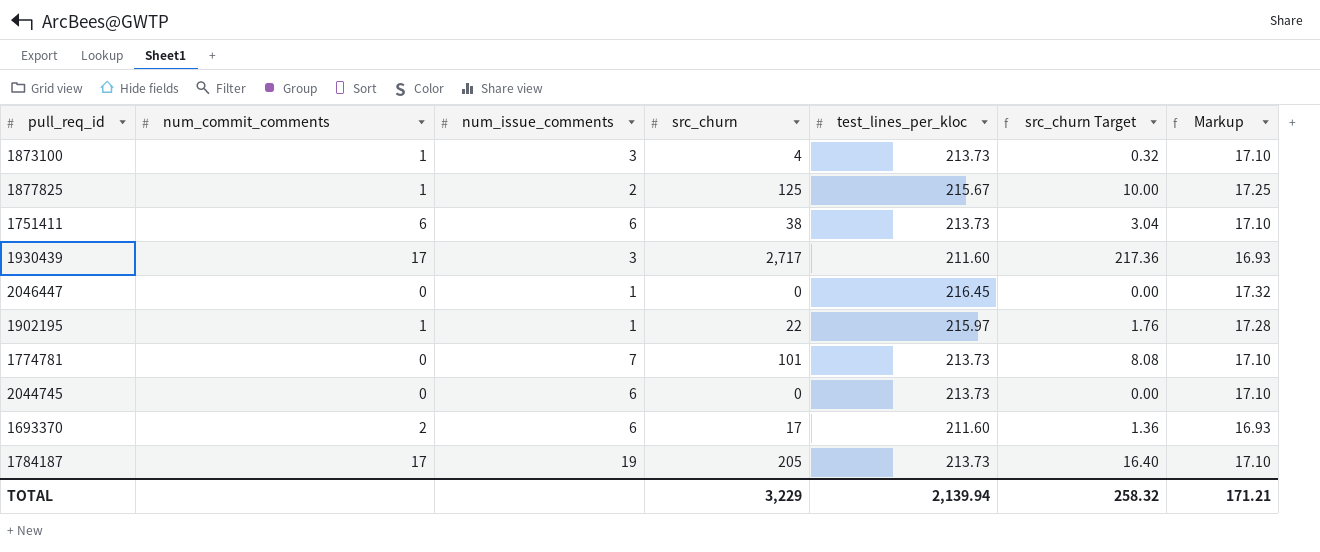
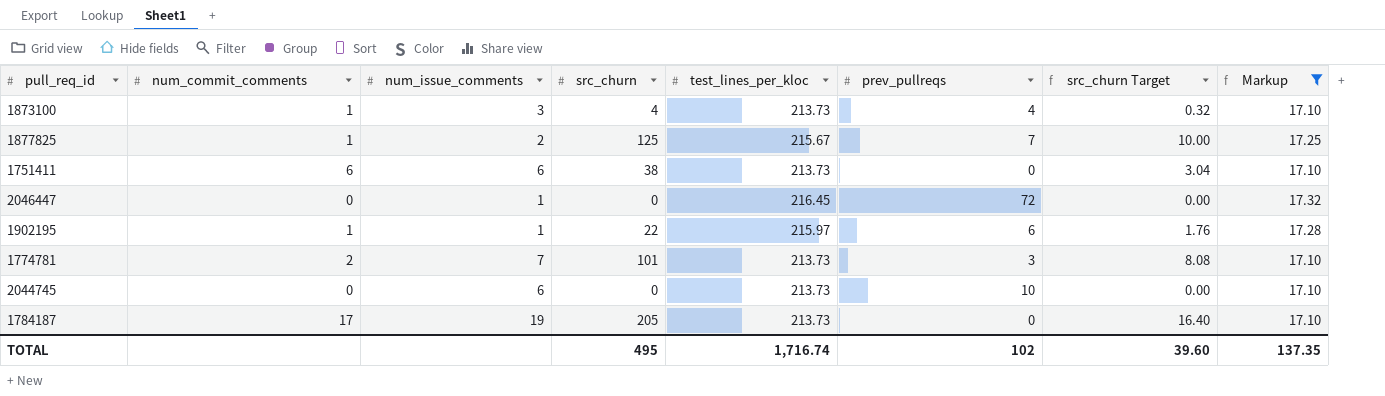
filter: none -> Markup != 16.93
column prev_pullreqs | position: none -> 6
1774781 | num_commit_comments: 0 -> 2
TOTAL | src_churn: 3,229 -> 495
TOTAL | test_lines_per_kloc: 2,139.94 -> 1,716.74
TOTAL | src_churn Target: 258.32 -> 39.60
TOTAL | Markup: 171.21 -> 137.35

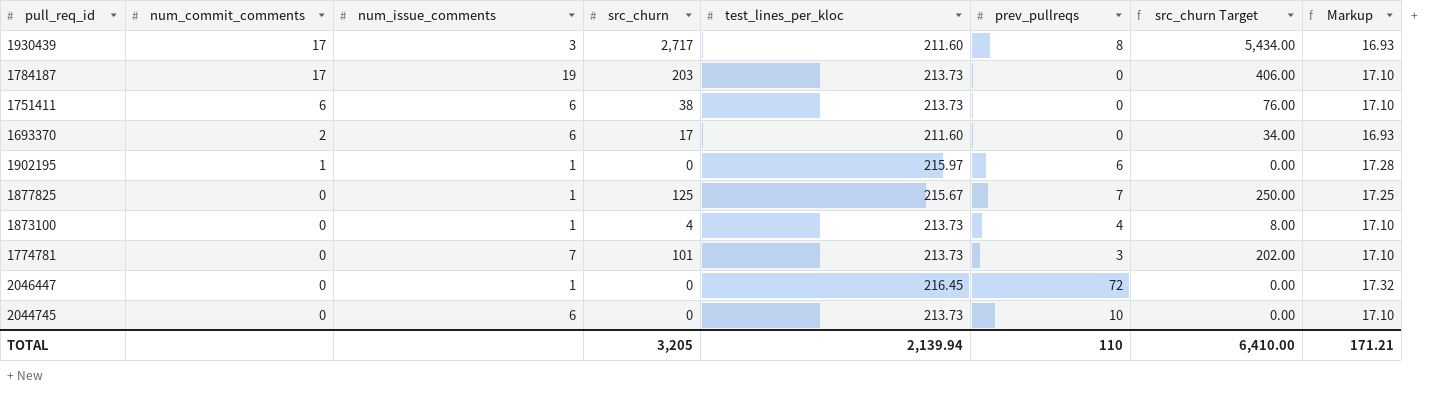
filter: Markup != 16.93 -> none
row order: none -> num_commit_comments descending
column src_churn Target | formula: [src_churn] * 0.08 -> [src_churn] * 2
1784187 | src_churn: 205 -> 203
1902195 | src_churn: 22 -> 0
1877825 | num_commit_comments: 1 -> 0
1877825 | num_issue_comments: 2 -> 1
1873100 | num_commit_comments: 1 -> 0
1873100 | num_issue_comments: 3 -> 1
1774781 | num_commit_comments: 2 -> 0
TOTAL | src_churn: 495 -> 3,205
TOTAL | test_lines_per_kloc: 1,716.74 -> 2,139.94
TOTAL | prev_pullreqs: 102 -> 110
TOTAL | src_churn Target: 39.60 -> 6,410.00
TOTAL | Markup: 137.35 -> 171.21

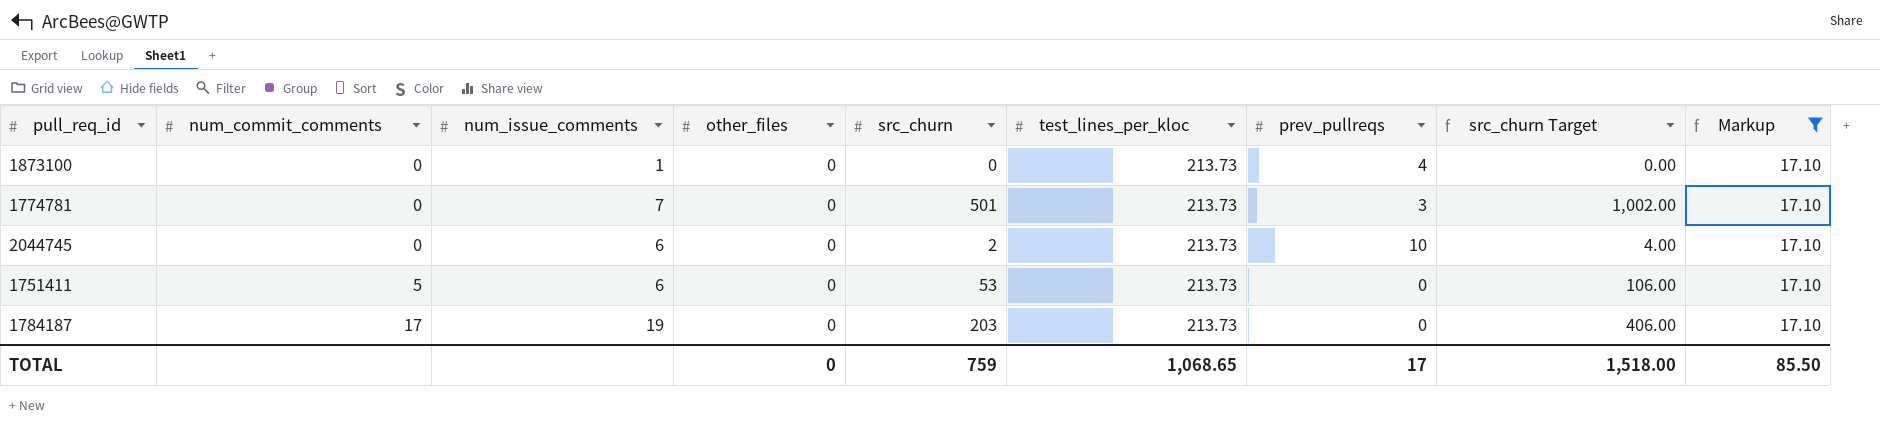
filter: none -> Markup = 17.10
row order: num_commit_comments descending -> num_commit_comments ascending
column other_files | position: none -> 4
1873100 | src_churn: 4 -> 0
1873100 | src_churn Target: 8.00 -> 0.00
1774781 | src_churn: 101 -> 501
1774781 | src_churn Target: 202.00 -> 1,002.00
2044745 | src_churn: 0 -> 2
2044745 | src_churn Target: 0.00 -> 4.00
1751411 | num_commit_comments: 6 -> 5
1751411 | src_churn: 38 -> 53
1751411 | src_churn Target: 76.00 -> 106.00
TOTAL | src_churn: 3,205 -> 759
TOTAL | test_lines_per_kloc: 2,139.94 -> 1,068.65
TOTAL | prev_pullreqs: 110 -> 17
TOTAL | src_churn Target: 6,410.00 -> 1,518.00
TOTAL | Markup: 171.21 -> 85.50

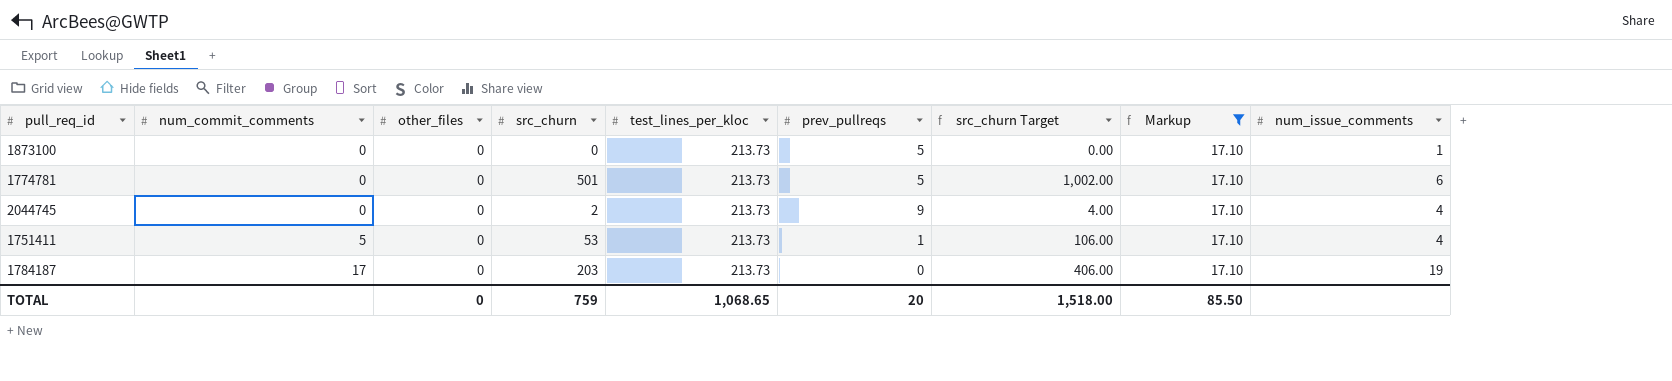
column num_issue_comments | position: 3 -> 9
1873100 | prev_pullreqs: 4 -> 5
1774781 | prev_pullreqs: 3 -> 5
1774781 | num_issue_comments: 7 -> 6
2044745 | prev_pullreqs: 10 -> 9
2044745 | num_issue_comments: 6 -> 4
1751411 | prev_pullreqs: 0 -> 1
1751411 | num_issue_comments: 6 -> 4
TOTAL | prev_pullreqs: 17 -> 20

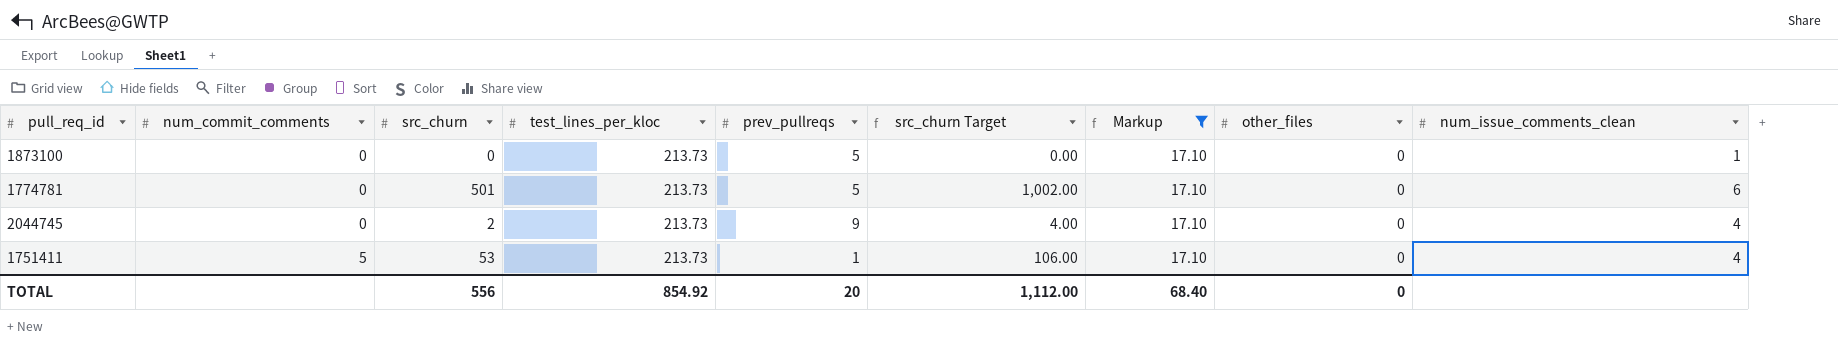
column other_files | position: 3 -> 8
column name: num_issue_comments -> num_issue_comments_clean
row 1784187: 17 | 0 | 203 | 213.73 | 0 | 406.00 | 17.10 | 19 -> none
TOTAL | src_churn: 759 -> 556
TOTAL | test_lines_per_kloc: 1,068.65 -> 854.92
TOTAL | src_churn Target: 1,518.00 -> 1,112.00
TOTAL | Markup: 85.50 -> 68.40

